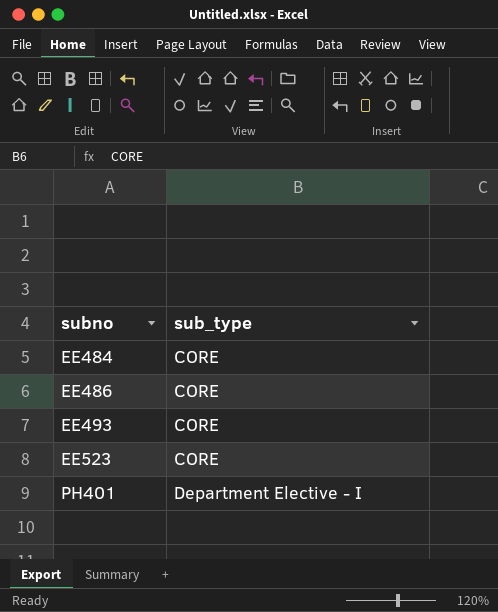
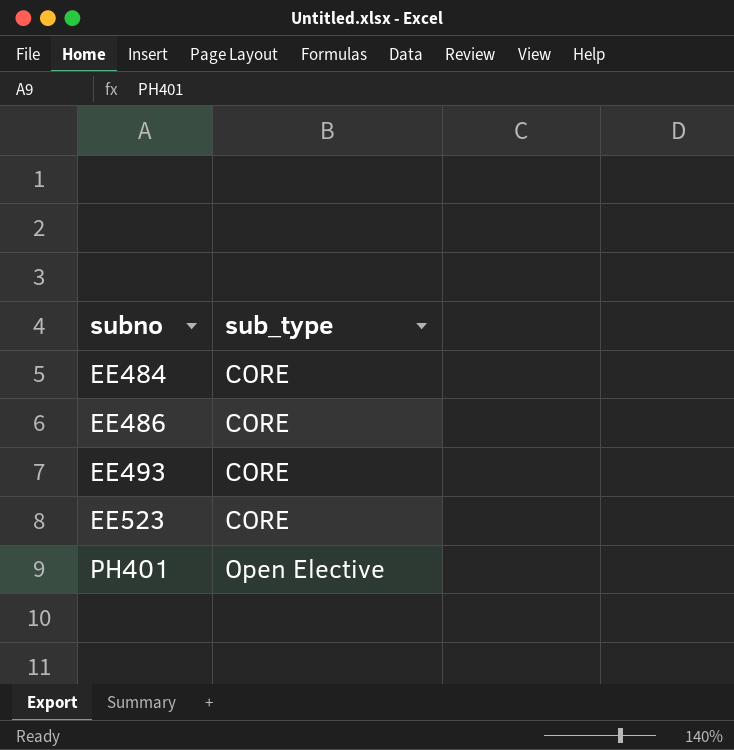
PH401 | sub_type: Department Elective - I -> Open Elective

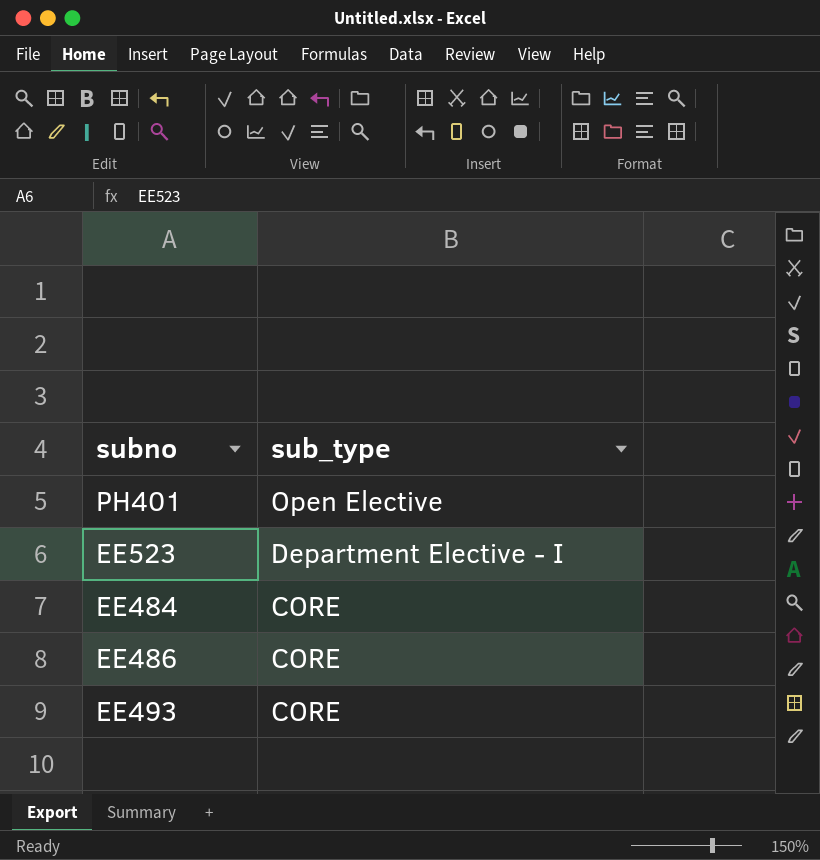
row order: subno ascending -> sub_type descending
EE523 | sub_type: CORE -> Department Elective - I

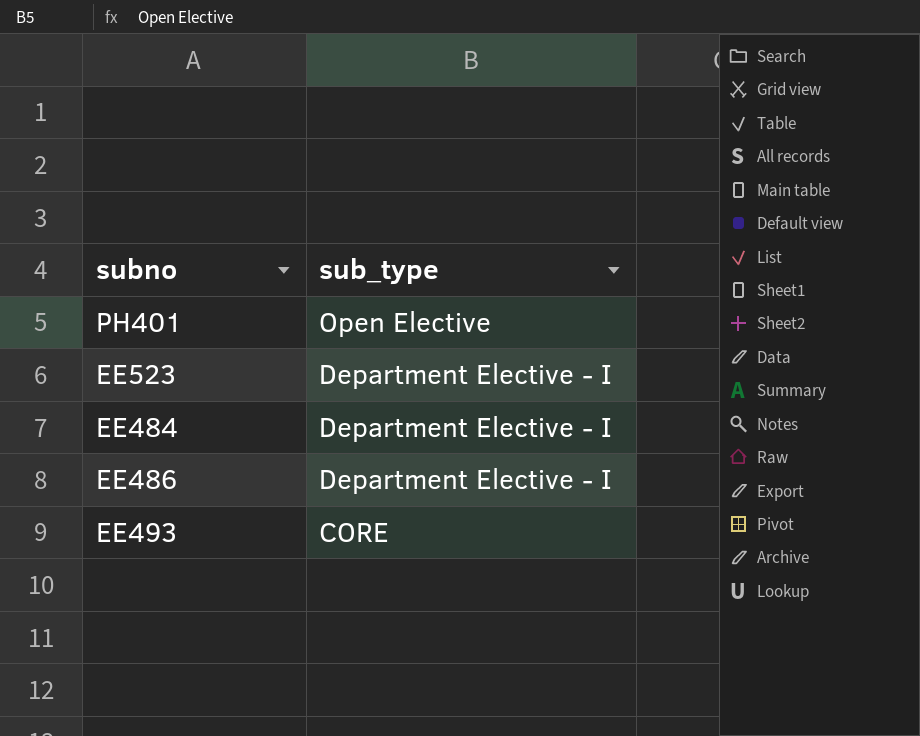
EE484 | sub_type: CORE -> Department Elective - I
EE486 | sub_type: CORE -> Department Elective - I

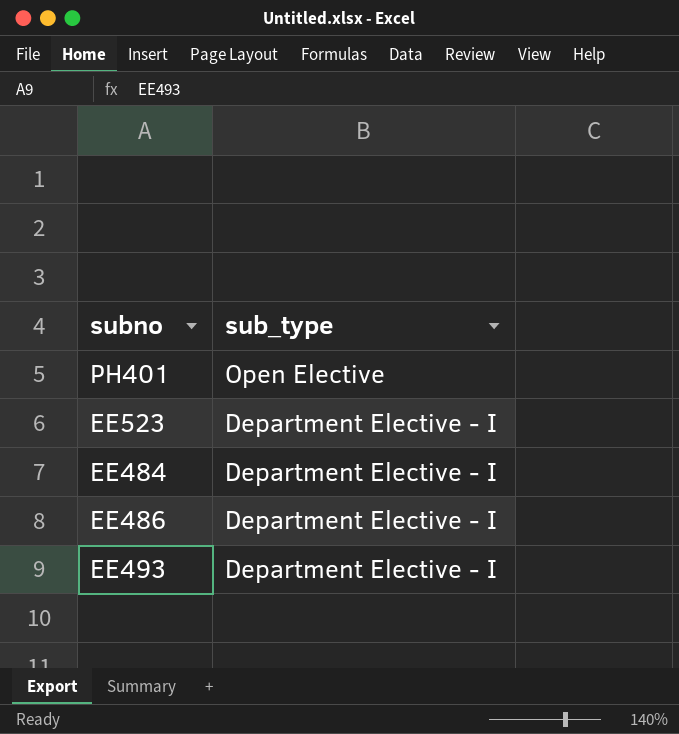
EE493 | sub_type: CORE -> Department Elective - I

